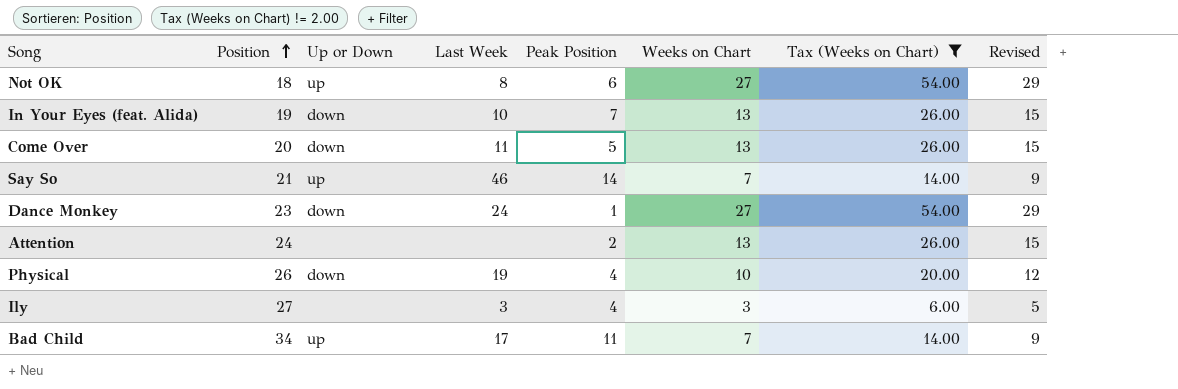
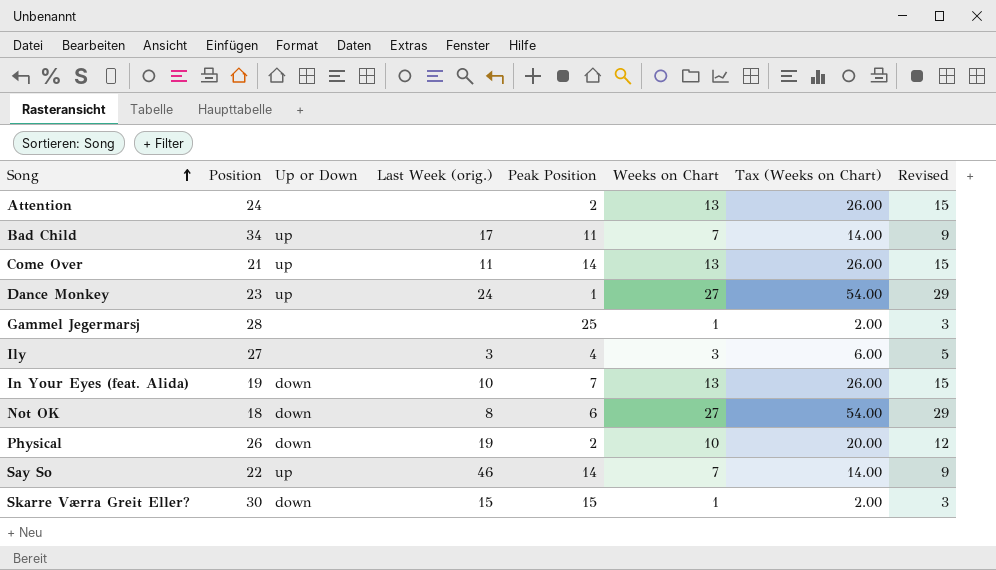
filter: Tax (Weeks on Chart) != 2.00 -> none
row order: Position ascending -> Song ascending
column name: Last Week -> Last Week (orig.)
Come Over | Position: 20 -> 21
Come Over | Up or Down: down -> up
Come Over | Peak Position: 5 -> 14
Dance Monkey | Up or Down: down -> up
Not OK | Up or Down: up -> down
Physical | Peak Position: 4 -> 2
Say So | Position: 21 -> 22

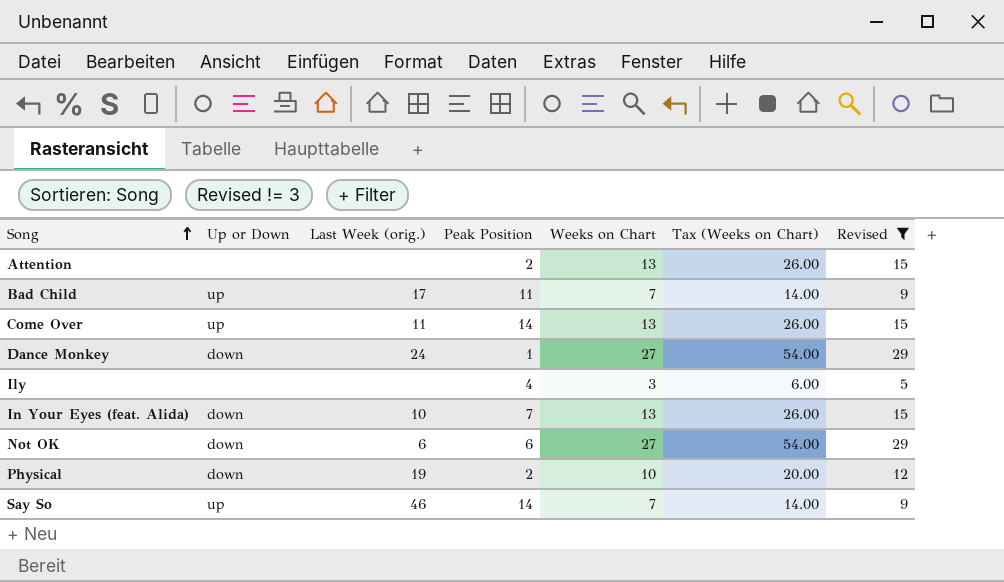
filter: none -> Revised != 3
column Position | position: 2 -> none
Dance Monkey | Up or Down: up -> down
Ily | Last Week (orig.): 3 -> none
Not OK | Last Week (orig.): 8 -> 6

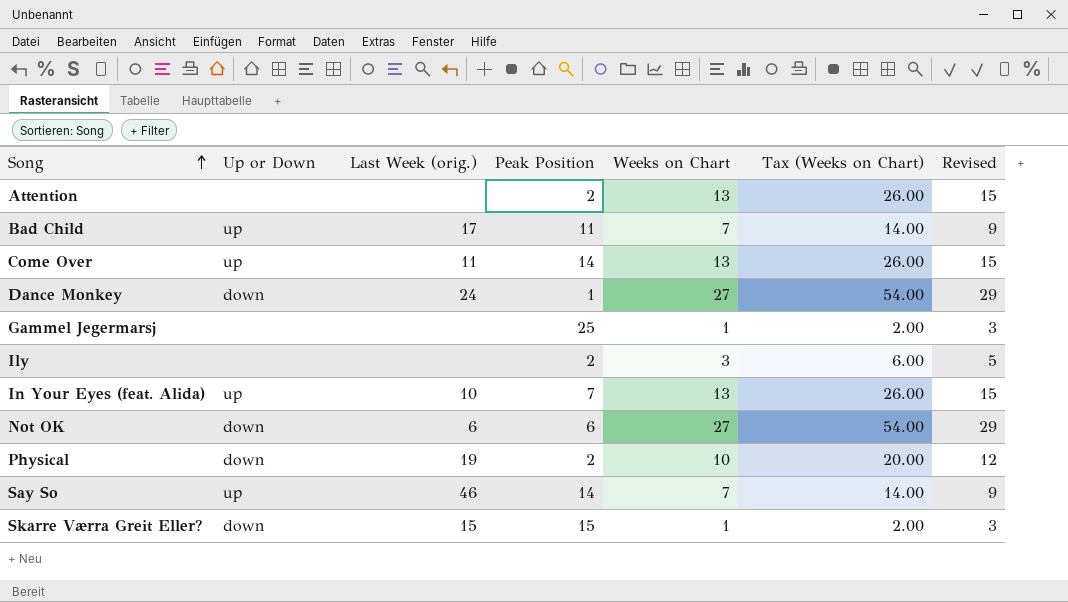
filter: Revised != 3 -> none
Ily | Peak Position: 4 -> 2
In Your Eyes (feat. Alida) | Up or Down: down -> up

